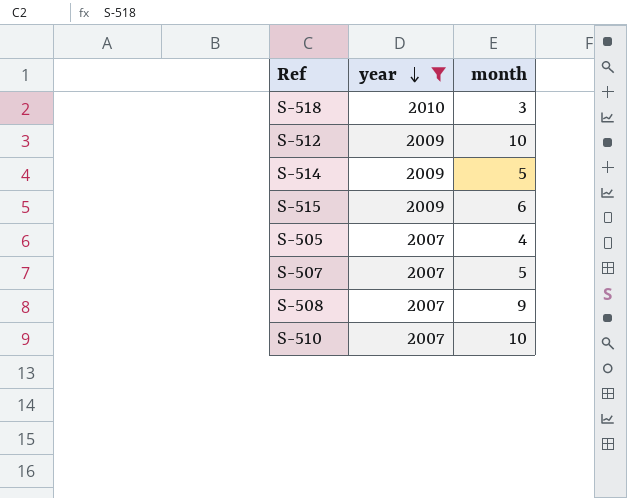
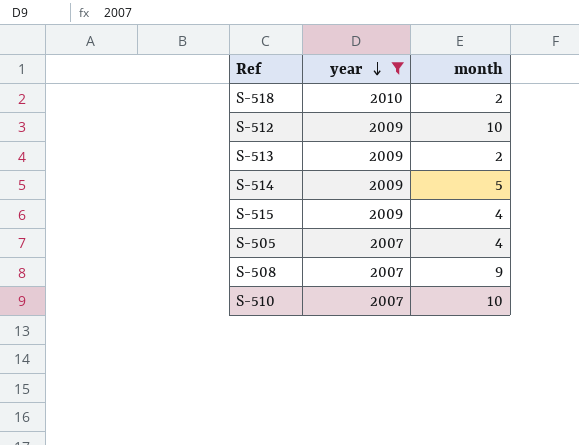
row S-507: 2007 | 5 -> none
S-518 | month: 3 -> 2
row S-513: none -> 2009 | 2
S-515 | month: 6 -> 4

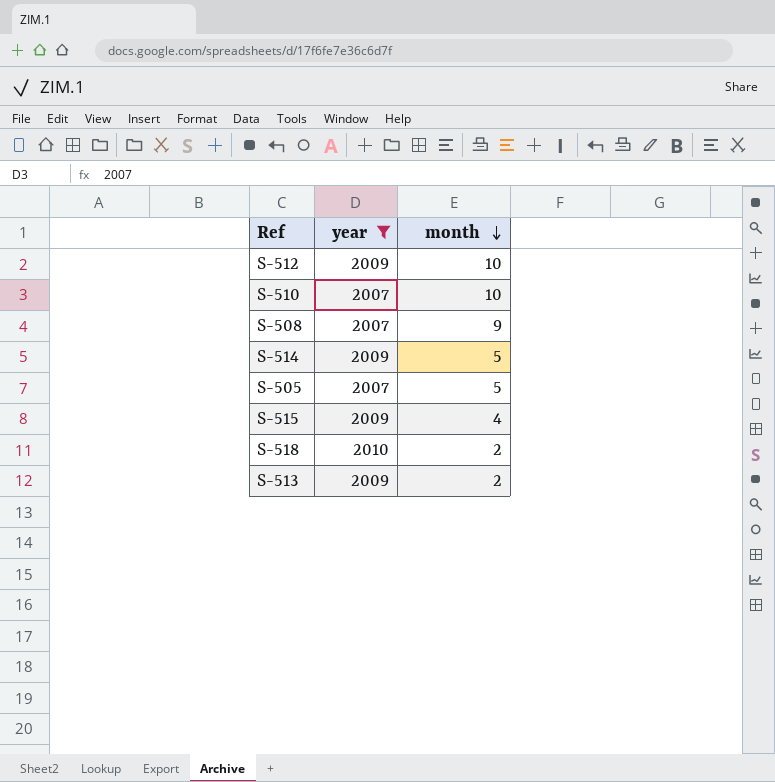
row order: year descending -> month descending
S-505 | month: 4 -> 5

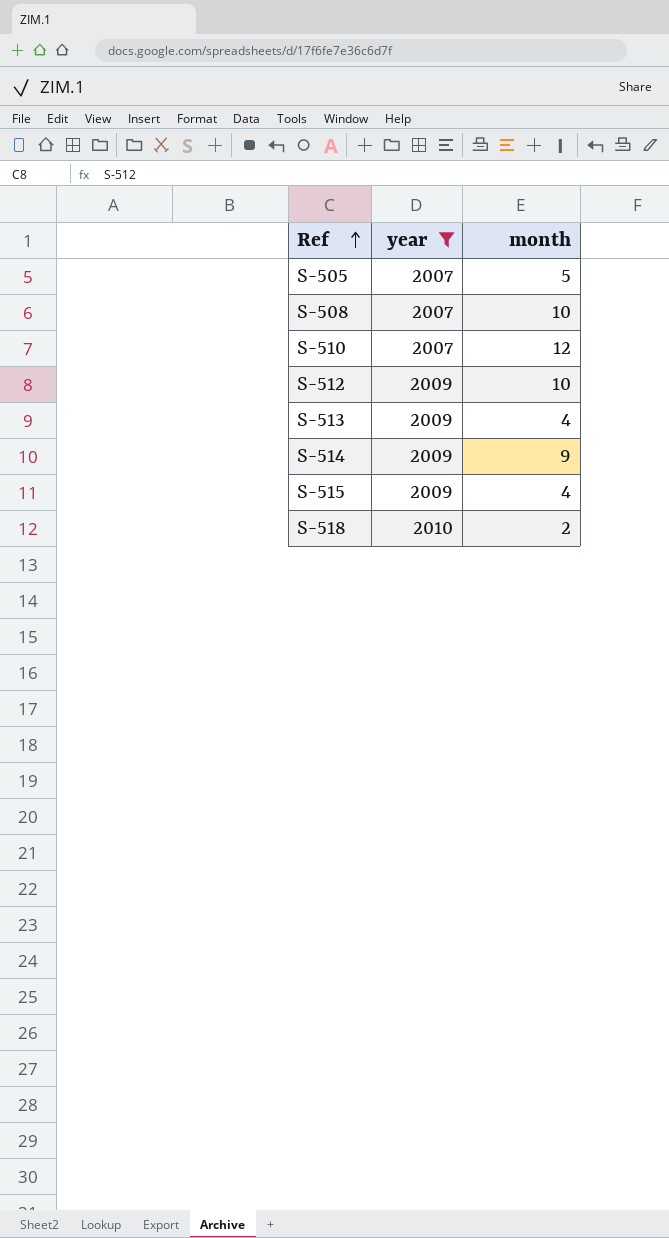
row order: month descending -> Ref ascending
S-508 | month: 9 -> 10
S-510 | month: 10 -> 12
S-513 | month: 2 -> 4
S-514 | month: 5 -> 9

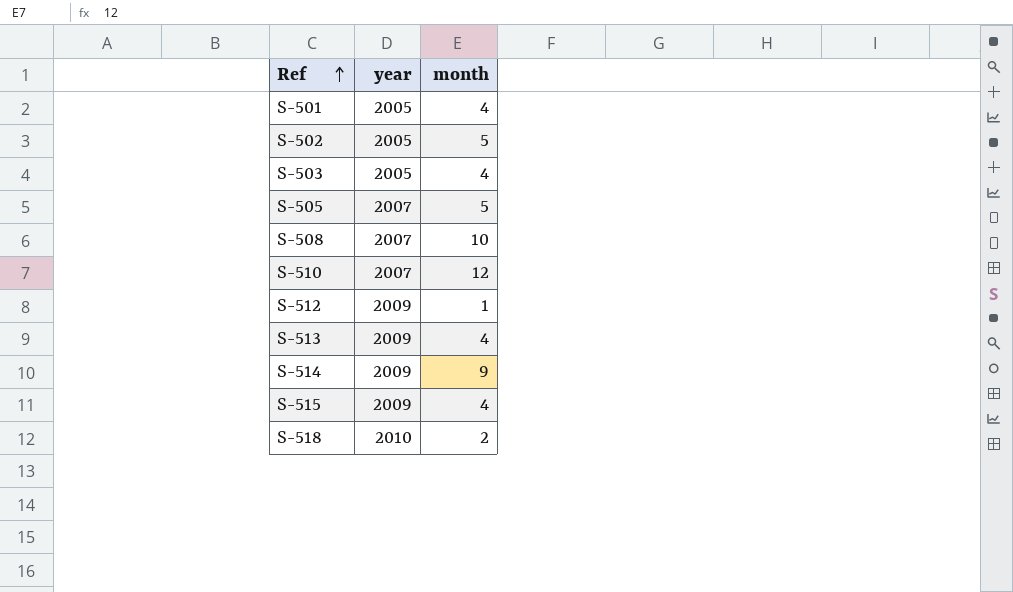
filter: year != 2005 -> none
S-512 | month: 10 -> 1

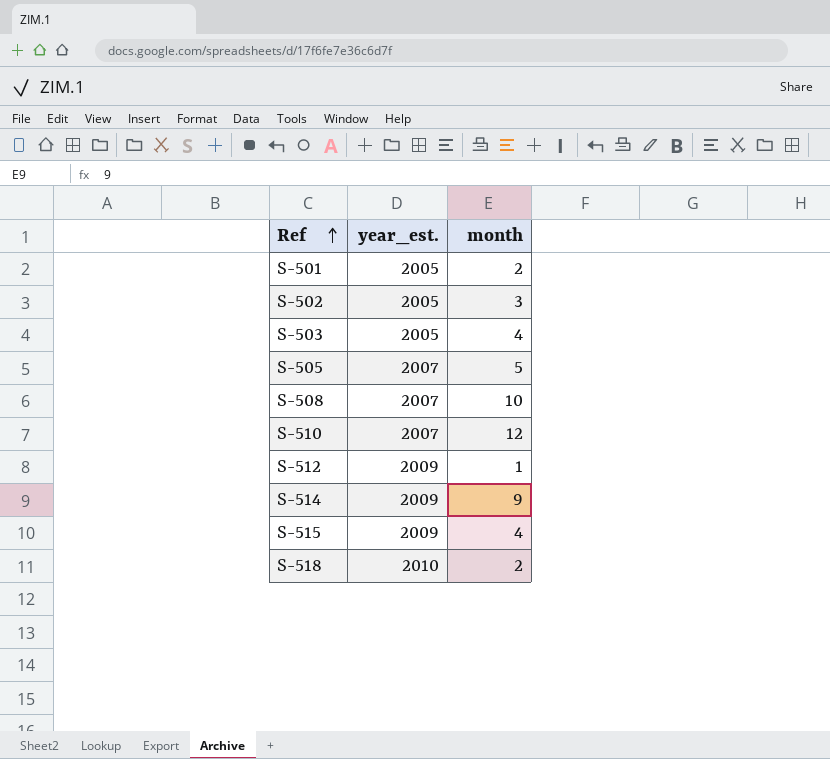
column name: year -> year_est.
row S-513: 2009 | 4 -> none
S-501 | month: 4 -> 2
S-502 | month: 5 -> 3

